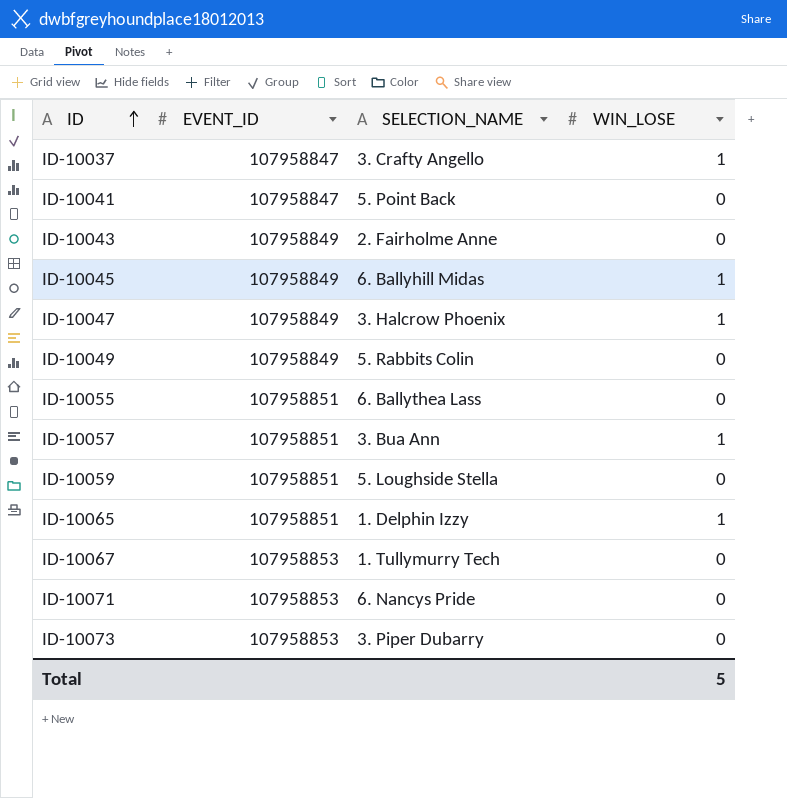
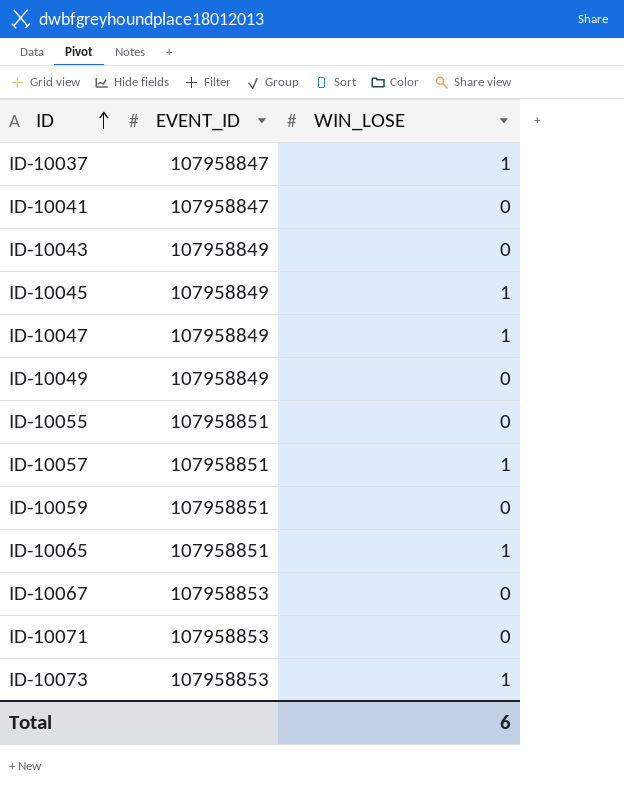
column SELECTION_NAME | position: 3 -> none
ID-10073 | WIN_LOSE: 0 -> 1
Total | WIN_LOSE: 5 -> 6

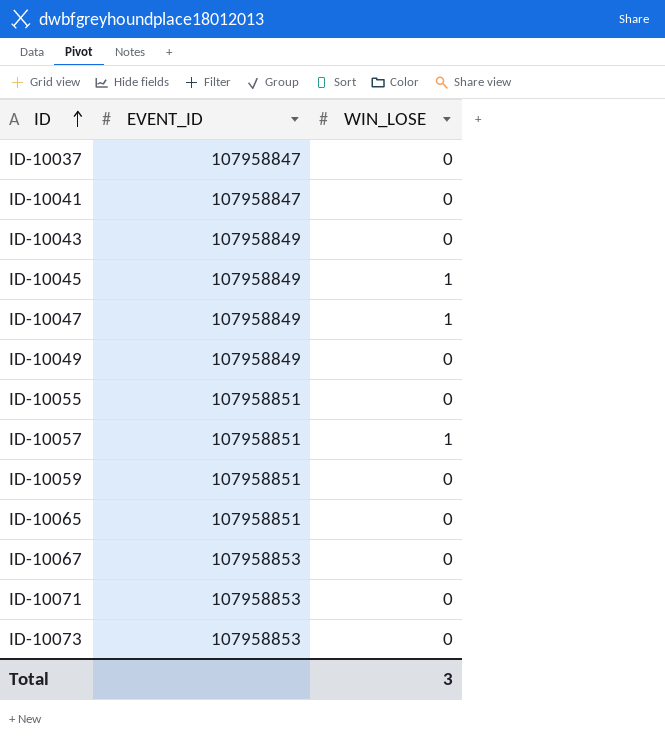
ID-10037 | WIN_LOSE: 1 -> 0
ID-10065 | WIN_LOSE: 1 -> 0
ID-10073 | WIN_LOSE: 1 -> 0
Total | WIN_LOSE: 6 -> 3

